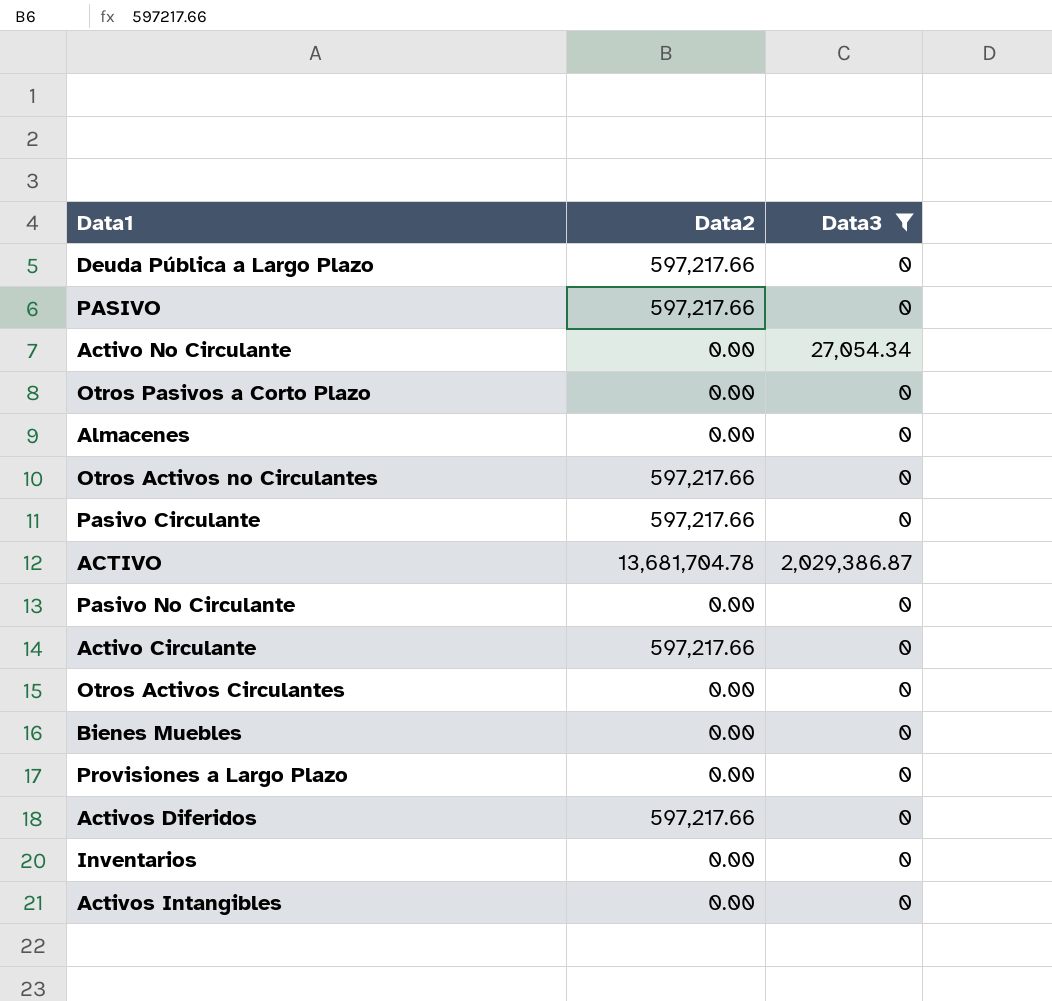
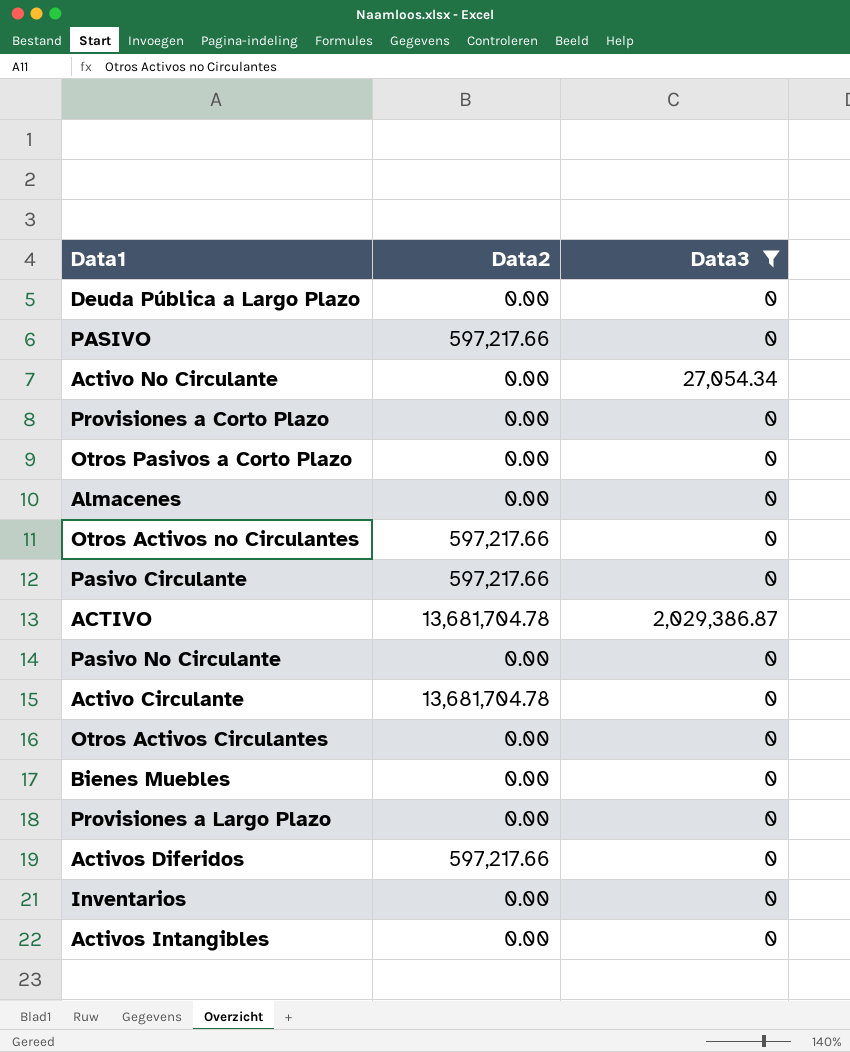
Deuda Pública a Largo Plazo | Data2: 597,217.66 -> 0.00
row Provisiones a Corto Plazo: none -> 0.00 | 0
Activo Circulante | Data2: 597,217.66 -> 13,681,704.78

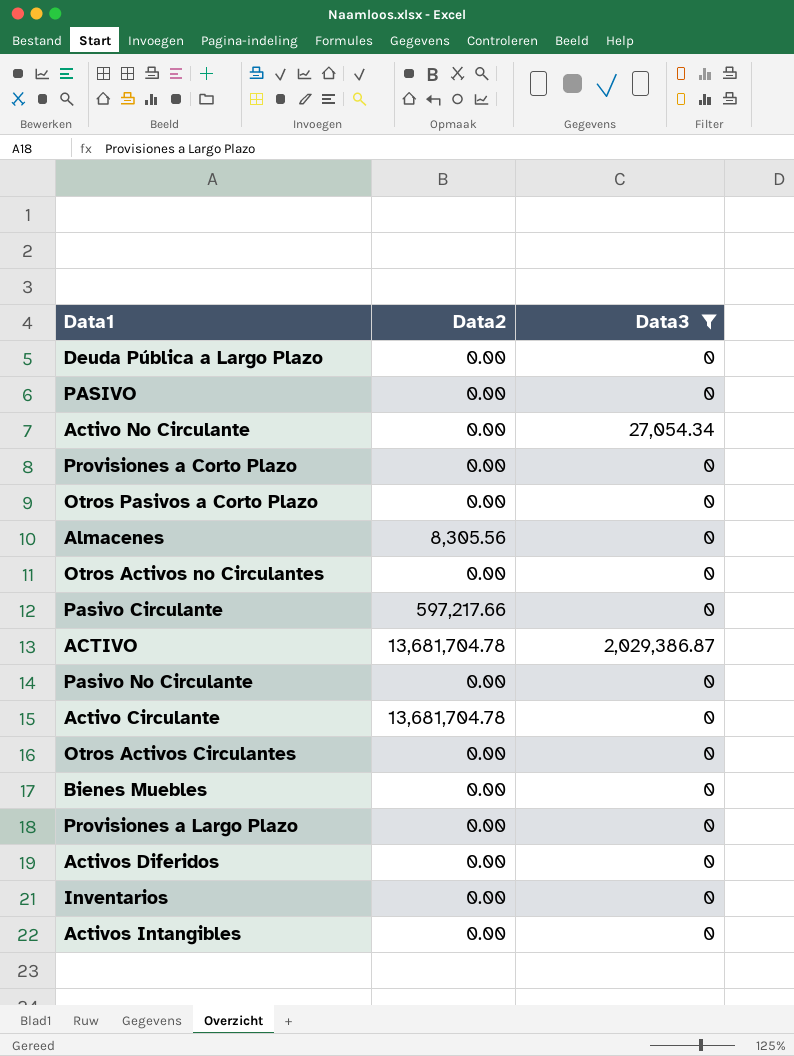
PASIVO | Data2: 597,217.66 -> 0.00
Almacenes | Data2: 0.00 -> 8,305.56
Otros Activos no Circulantes | Data2: 597,217.66 -> 0.00
Activos Diferidos | Data2: 597,217.66 -> 0.00

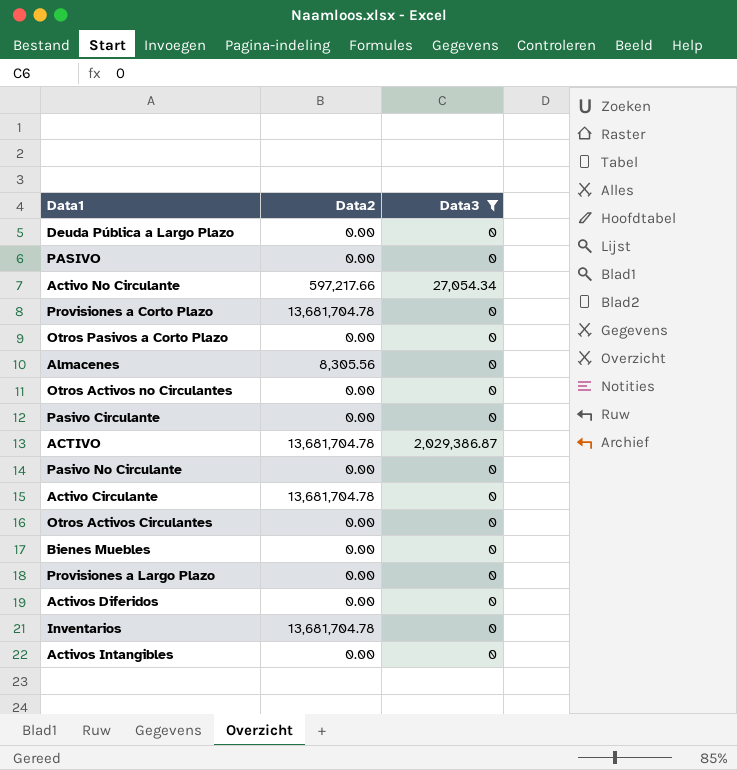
Activo No Circulante | Data2: 0.00 -> 597,217.66
Provisiones a Corto Plazo | Data2: 0.00 -> 13,681,704.78
Pasivo Circulante | Data2: 597,217.66 -> 0.00
Inventarios | Data2: 0.00 -> 13,681,704.78

